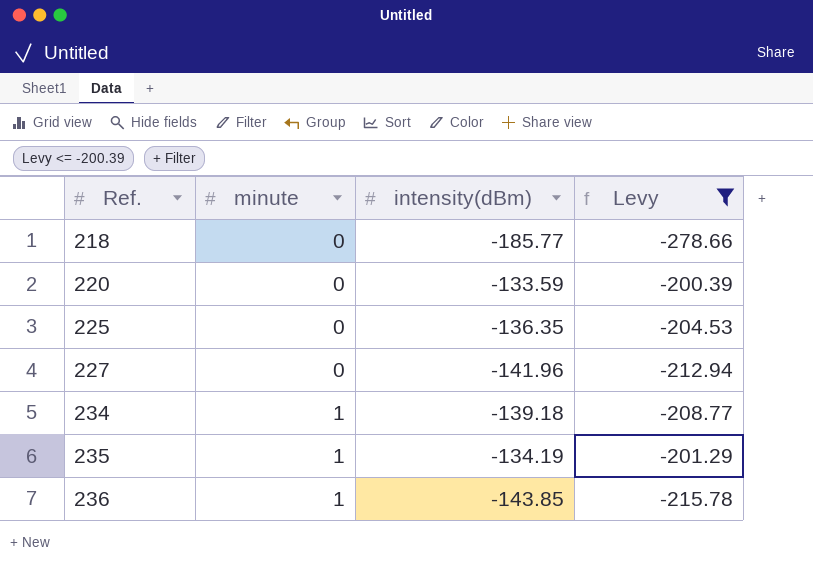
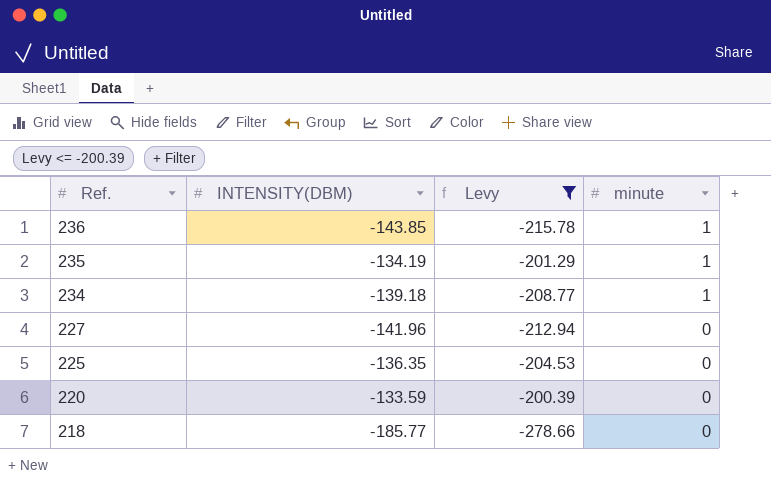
row order: Ref. ascending -> Ref. descending
column name: intensity(dBm) -> INTENSITY(DBM)
column minute | position: 2 -> 4

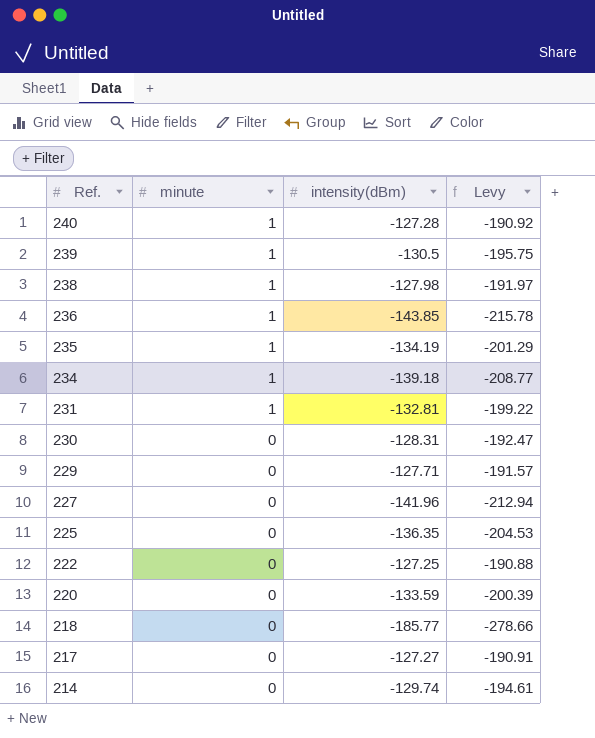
filter: Levy <= -200.39 -> none
column minute | position: 4 -> 2
column name: INTENSITY(DBM) -> intensity(dBm)

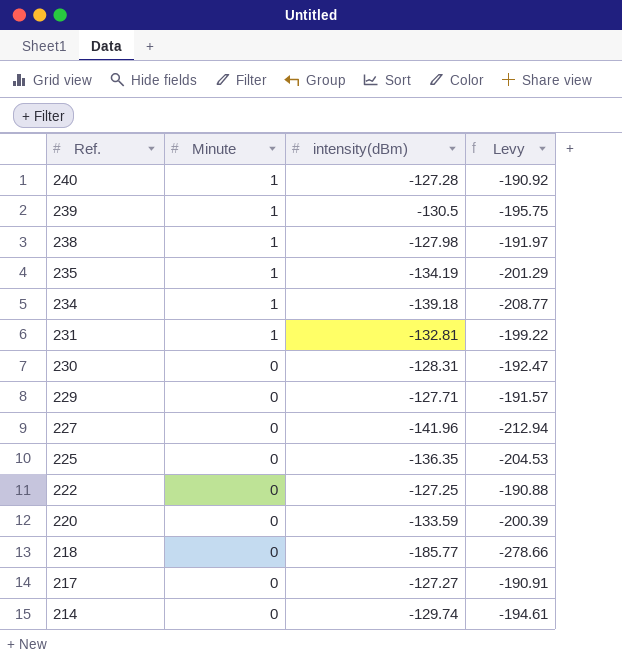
column name: minute -> Minute
row 236: 1 | -143.85 | -215.78 -> none

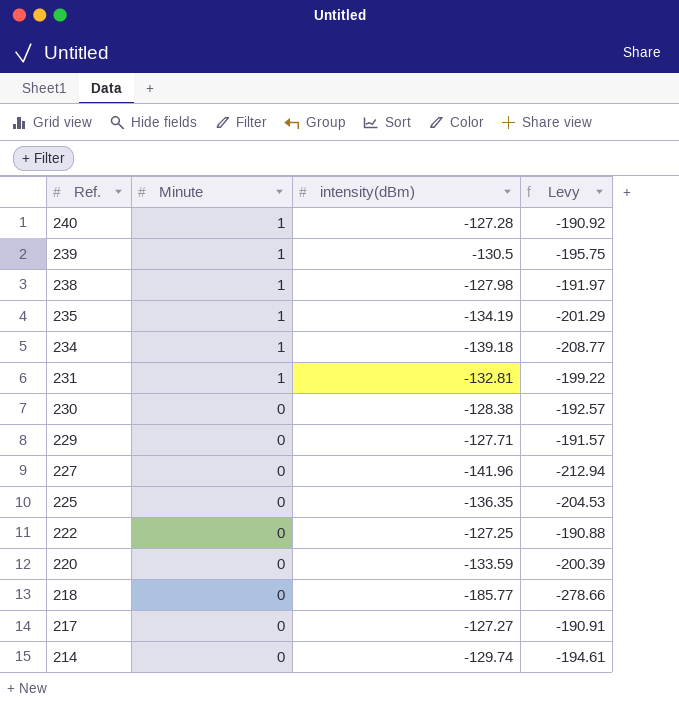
230 | intensity(dBm): -128.31 -> -128.38
230 | Levy: -192.47 -> -192.57

